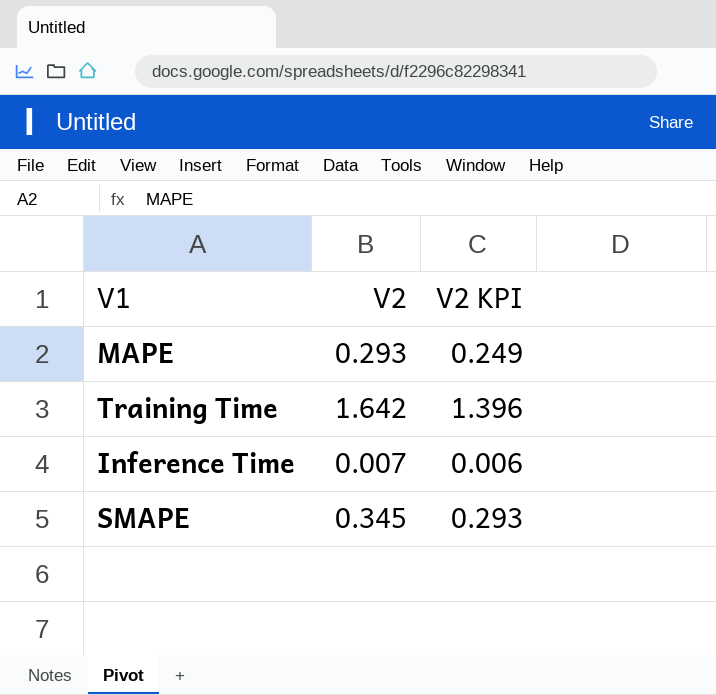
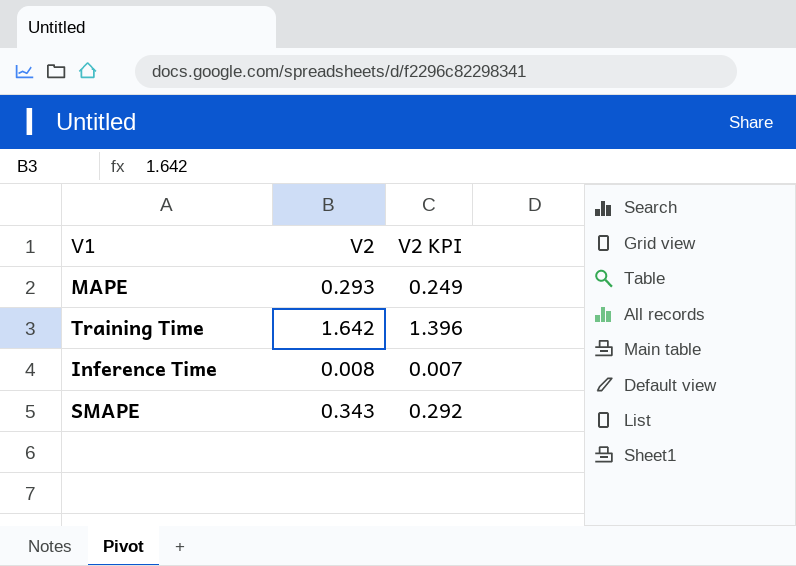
Inference Time | V2: 0.007 -> 0.008
Inference Time | V2 KPI: 0.006 -> 0.007
SMAPE | V2: 0.345 -> 0.343
SMAPE | V2 KPI: 0.293 -> 0.292

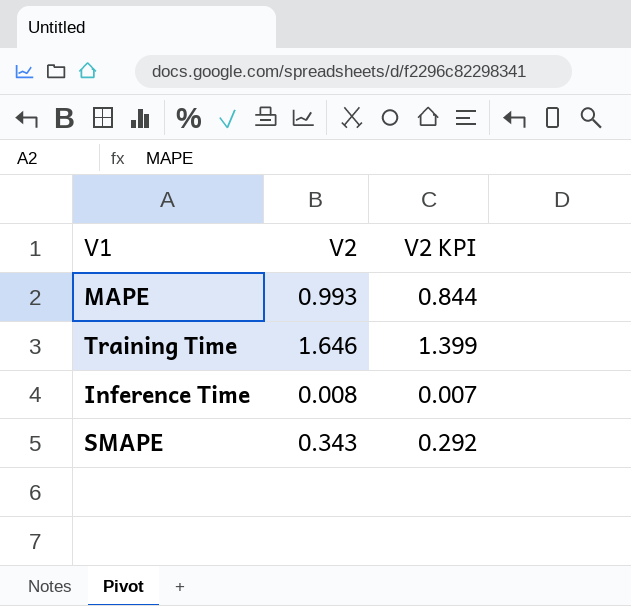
MAPE | V2: 0.293 -> 0.993
MAPE | V2 KPI: 0.249 -> 0.844
Training Time | V2: 1.642 -> 1.646
Training Time | V2 KPI: 1.396 -> 1.399

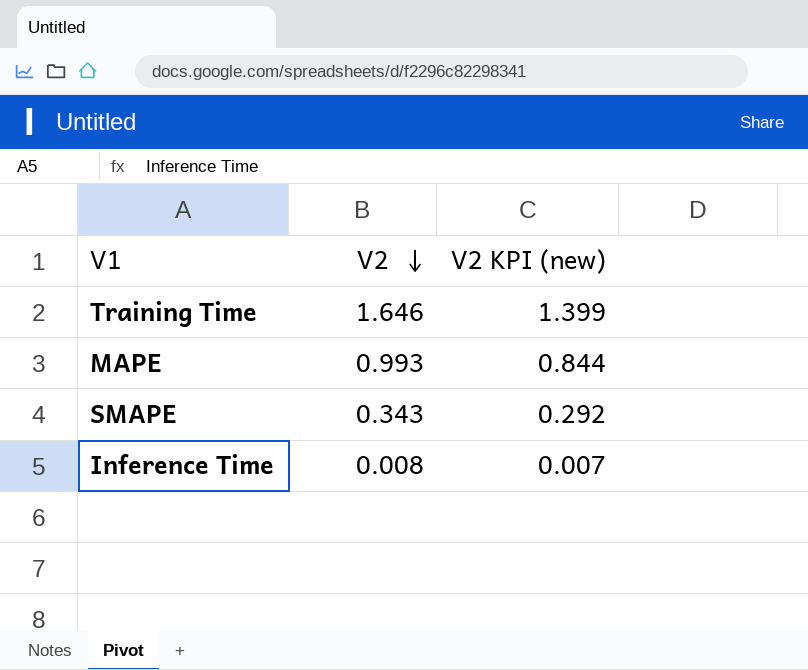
row order: none -> V2 descending
column name: V2 KPI -> V2 KPI (new)

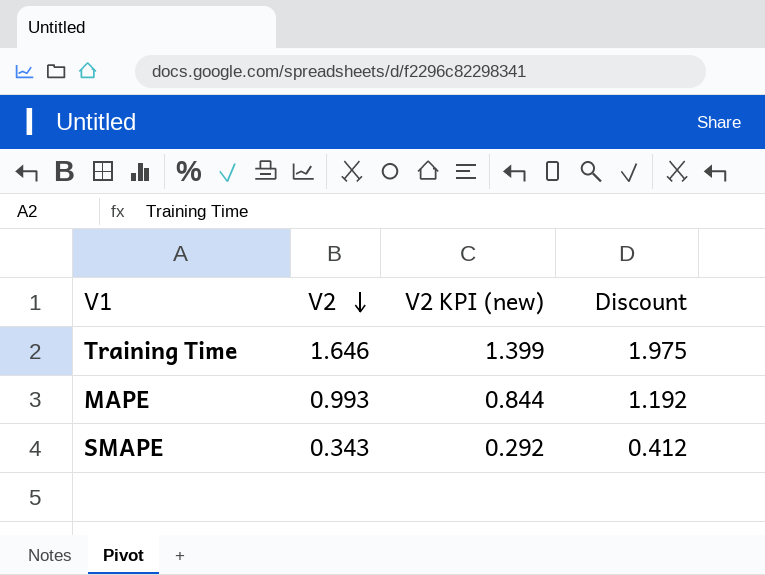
column Discount | formula: none -> [V2] * 1.2
row Inference Time: 0.008 | 0.007 -> none

